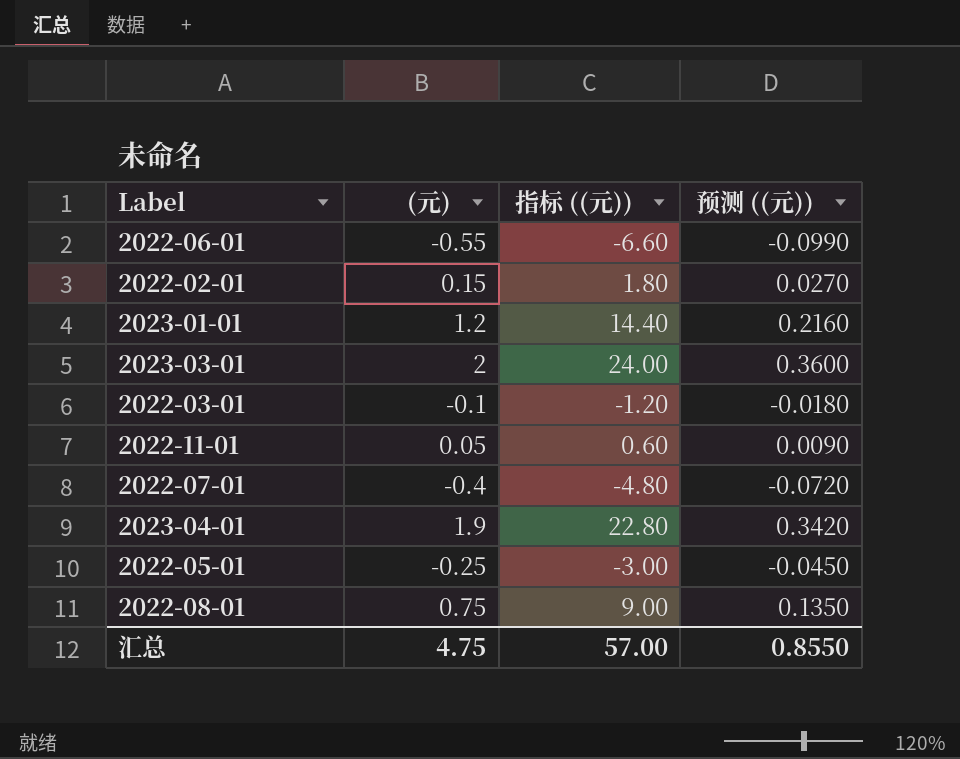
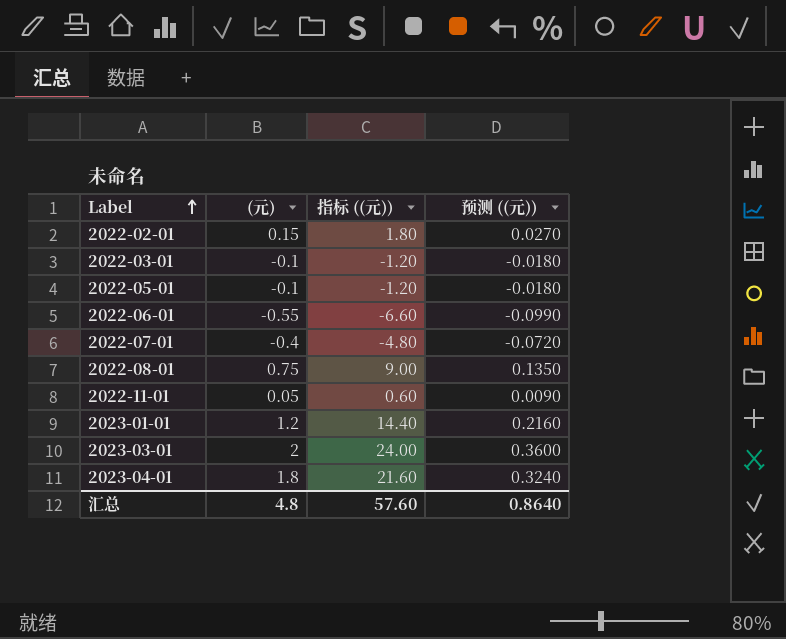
row order: none -> Label ascending
2022-05-01 | (元): -0.25 -> -0.1
2022-05-01 | 指标 ((元)): -3.00 -> -1.20
2022-05-01 | 预测 ((元)): -0.0450 -> -0.0180
2023-04-01 | (元): 1.9 -> 1.8
2023-04-01 | 指标 ((元)): 22.80 -> 21.60
2023-04-01 | 预测 ((元)): 0.3420 -> 0.3240
汇总 | (元): 4.75 -> 4.8
汇总 | 指标 ((元)): 57.00 -> 57.60
汇总 | 预测 ((元)): 0.8550 -> 0.8640

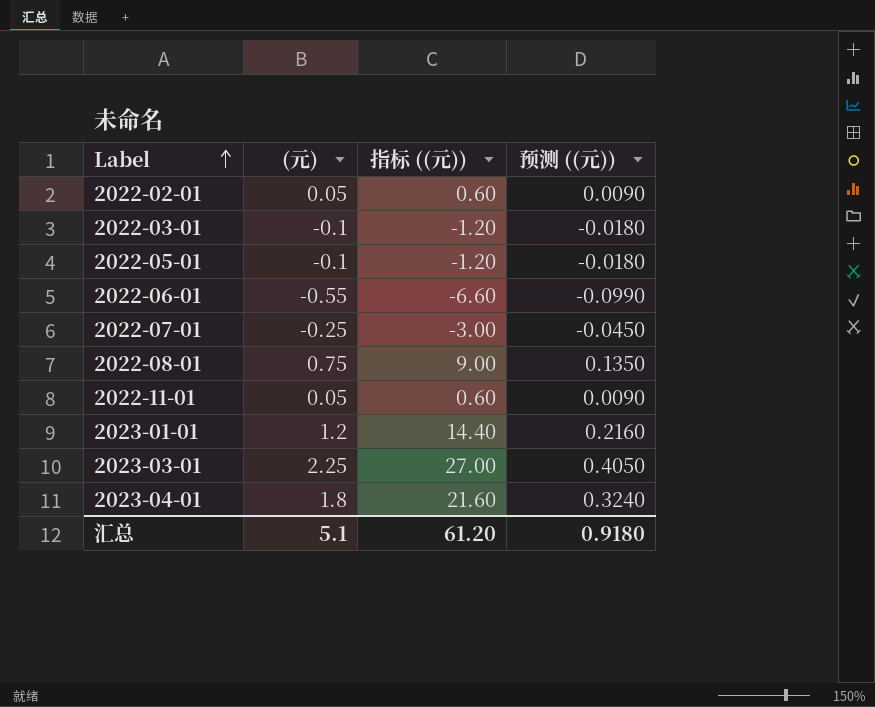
2022-02-01 | (元): 0.15 -> 0.05
2022-02-01 | 指标 ((元)): 1.80 -> 0.60
2022-02-01 | 预测 ((元)): 0.0270 -> 0.0090
2022-07-01 | (元): -0.4 -> -0.25
2022-07-01 | 指标 ((元)): -4.80 -> -3.00
2022-07-01 | 预测 ((元)): -0.0720 -> -0.0450
2023-03-01 | (元): 2 -> 2.25
2023-03-01 | 指标 ((元)): 24.00 -> 27.00
2023-03-01 | 预测 ((元)): 0.3600 -> 0.4050
汇总 | (元): 4.8 -> 5.1
汇总 | 指标 ((元)): 57.60 -> 61.20
汇总 | 预测 ((元)): 0.8640 -> 0.9180

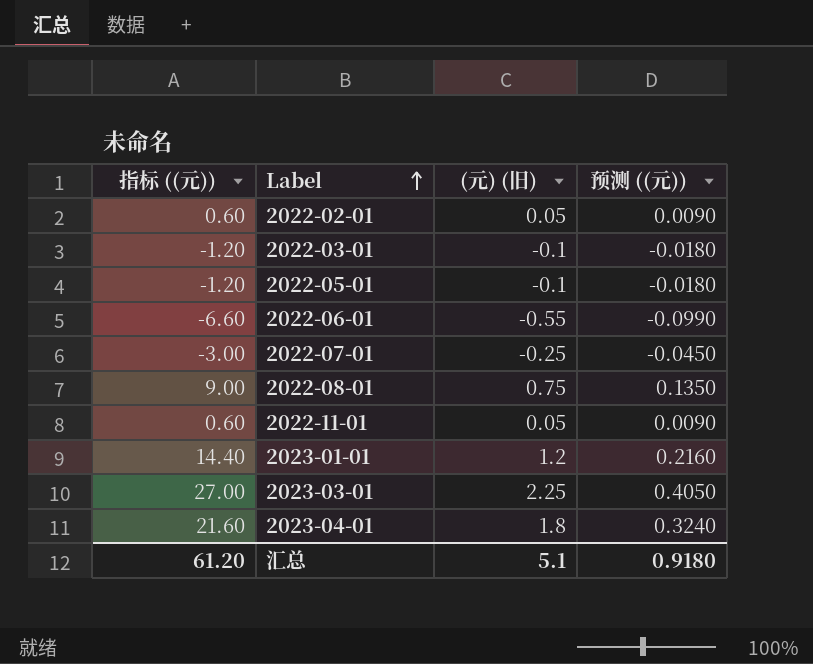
column 指标 ((元)) | position: 3 -> 1
column name: (元) -> (元) (旧)

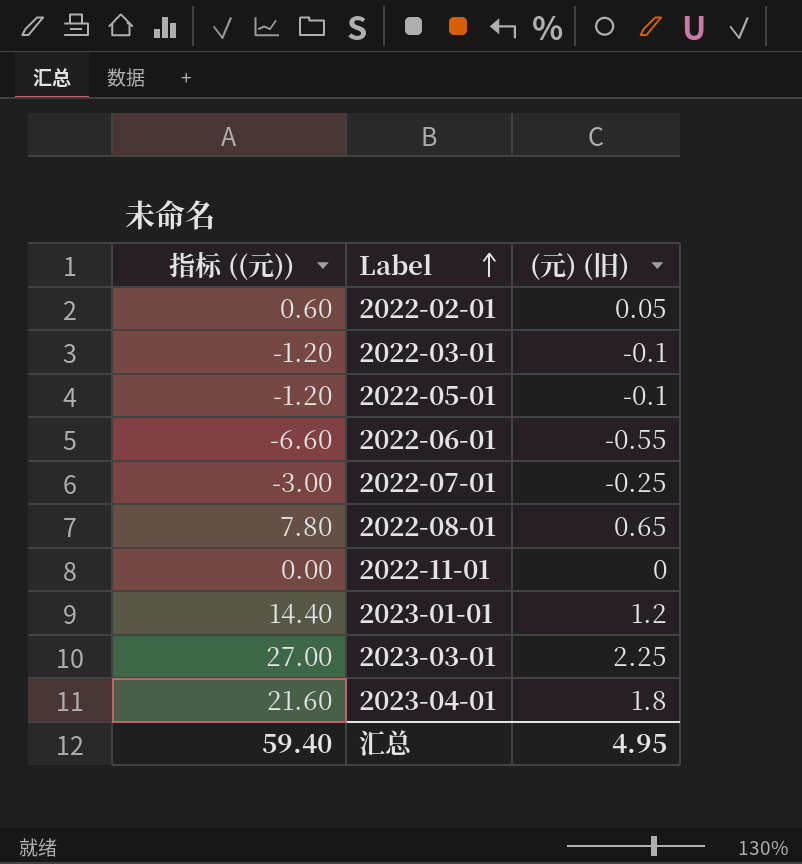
column 预测 ((元)) | formula: [(元) (旧)] * 0.18 -> none
2022-08-01 | 指标 ((元)): 9.00 -> 7.80
2022-08-01 | (元) (旧): 0.75 -> 0.65
2022-11-01 | 指标 ((元)): 0.60 -> 0.00
2022-11-01 | (元) (旧): 0.05 -> 0
汇总 | 指标 ((元)): 61.20 -> 59.40
汇总 | (元) (旧): 5.1 -> 4.95

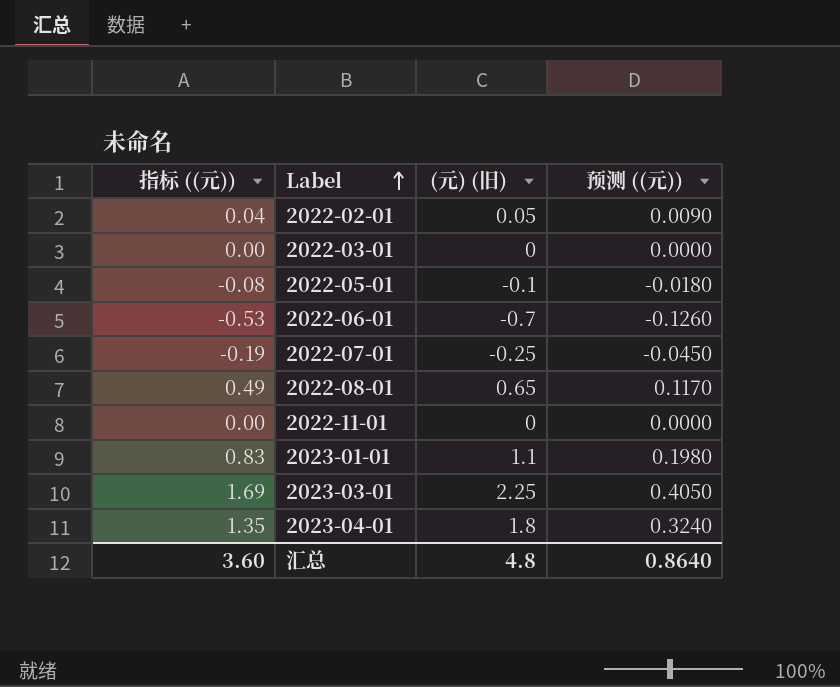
column 指标 ((元)) | formula: [(元) (旧)] * 12 -> [(元) (旧)] * 0.75
column 预测 ((元)) | formula: none -> [(元) (旧)] * 0.18
2022-03-01 | (元) (旧): -0.1 -> 0
2022-06-01 | (元) (旧): -0.55 -> -0.7
2023-01-01 | (元) (旧): 1.2 -> 1.1
汇总 | 指标 ((元)): 59.40 -> 3.60
汇总 | (元) (旧): 4.95 -> 4.8

